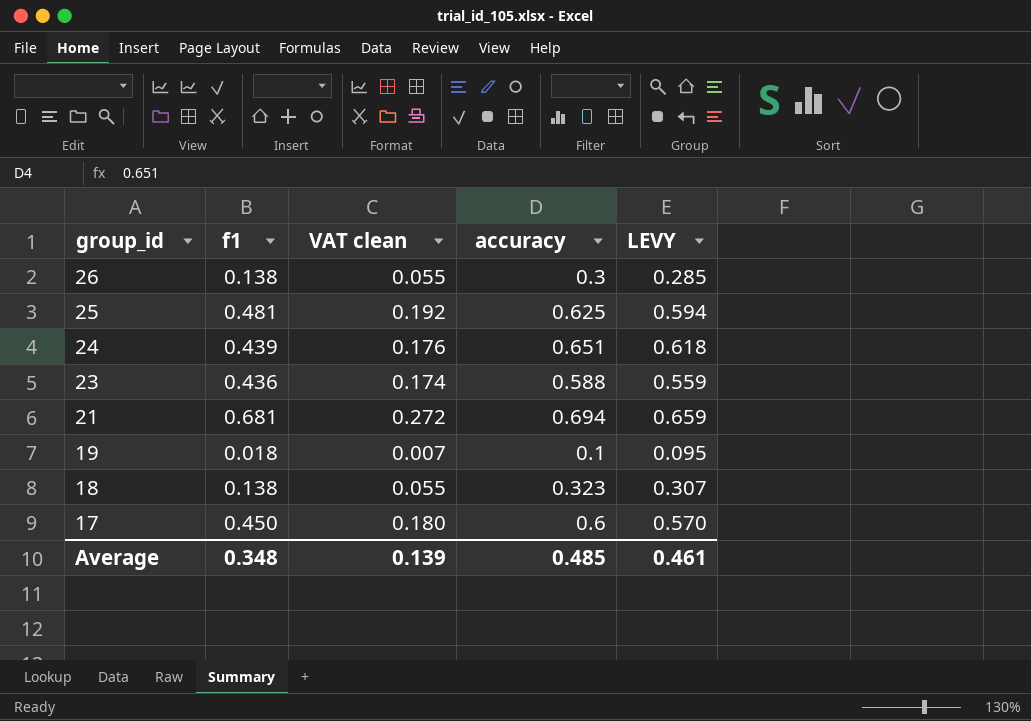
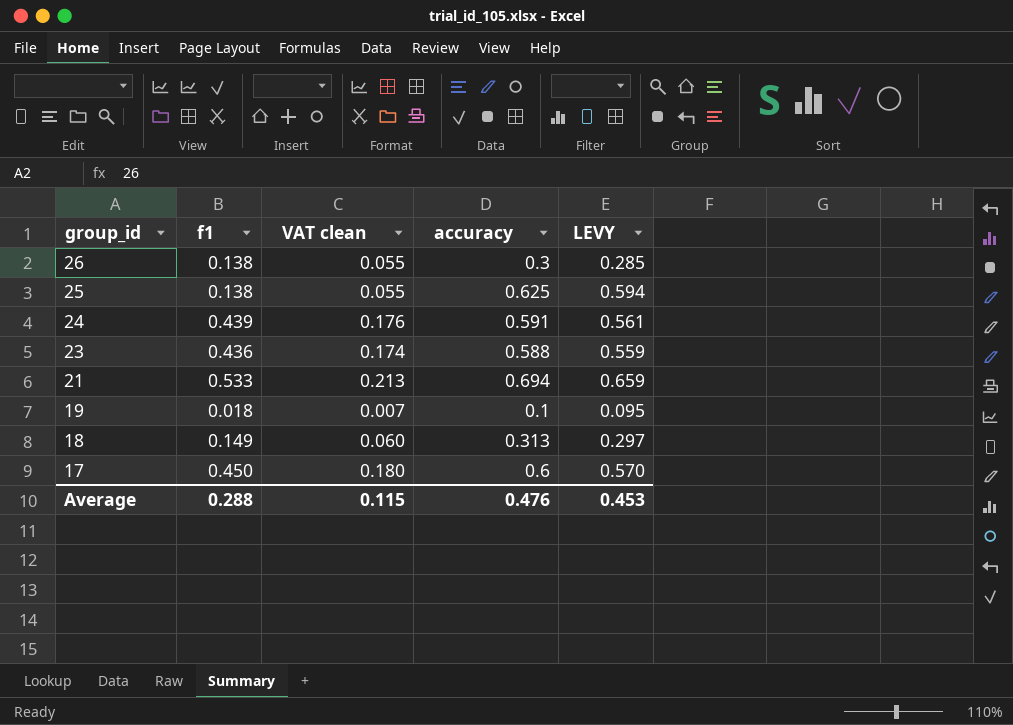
25 | f1: 0.481 -> 0.138
25 | VAT clean: 0.192 -> 0.055
24 | accuracy: 0.651 -> 0.591
24 | LEVY: 0.618 -> 0.561
21 | f1: 0.681 -> 0.533
21 | VAT clean: 0.272 -> 0.213
18 | f1: 0.138 -> 0.149
18 | VAT clean: 0.055 -> 0.060
18 | accuracy: 0.323 -> 0.313
18 | LEVY: 0.307 -> 0.297
Average | f1: 0.348 -> 0.288
Average | VAT clean: 0.139 -> 0.115
Average | accuracy: 0.485 -> 0.476
Average | LEVY: 0.461 -> 0.453

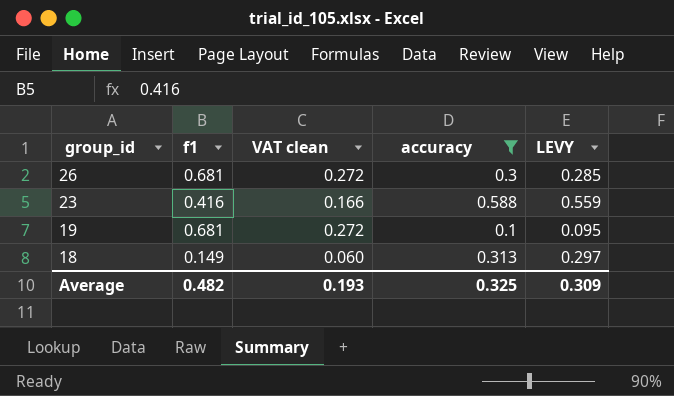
filter: none -> accuracy <= 0.588
26 | f1: 0.138 -> 0.681
26 | VAT clean: 0.055 -> 0.272
23 | f1: 0.436 -> 0.416
23 | VAT clean: 0.174 -> 0.166
19 | f1: 0.018 -> 0.681
19 | VAT clean: 0.007 -> 0.272
Average | f1: 0.288 -> 0.482
Average | VAT clean: 0.115 -> 0.193
Average | accuracy: 0.476 -> 0.325
Average | LEVY: 0.453 -> 0.309

